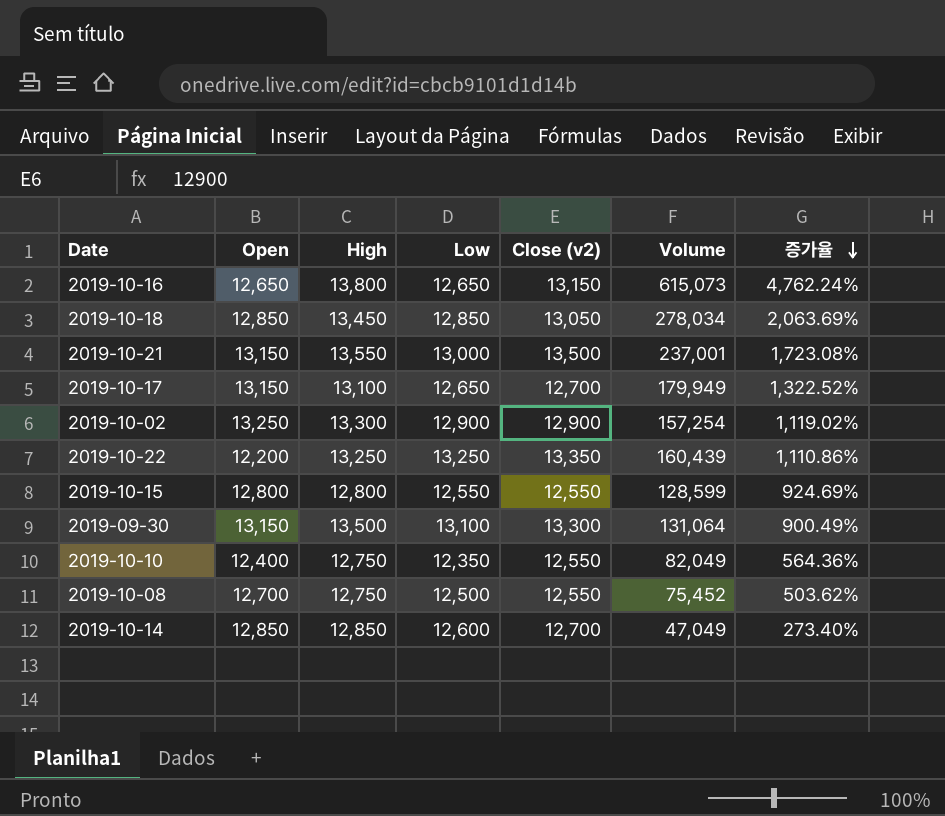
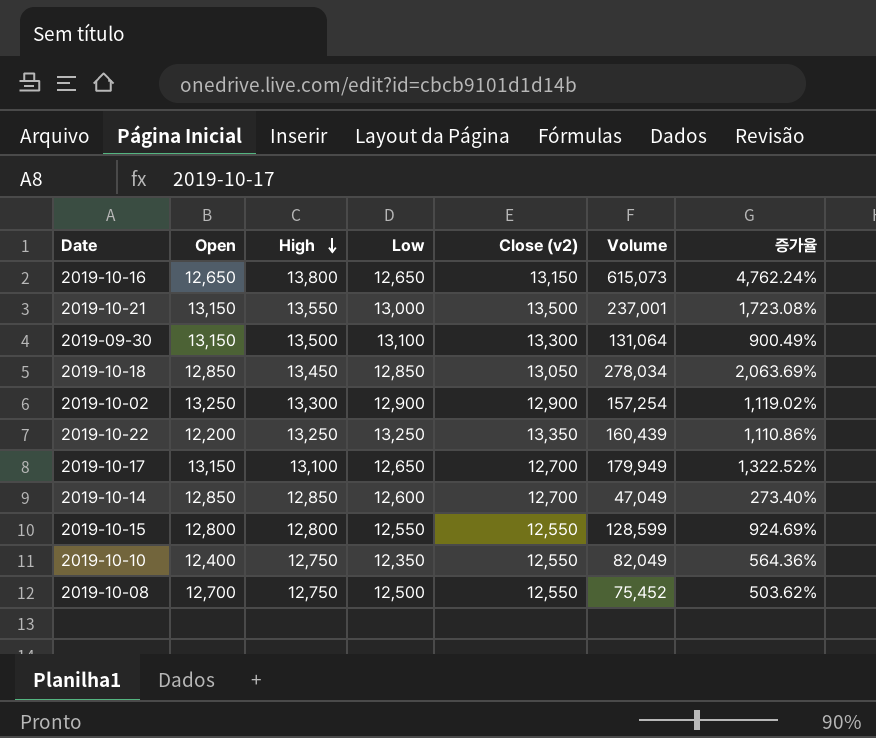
row order: 증가율 descending -> High descending

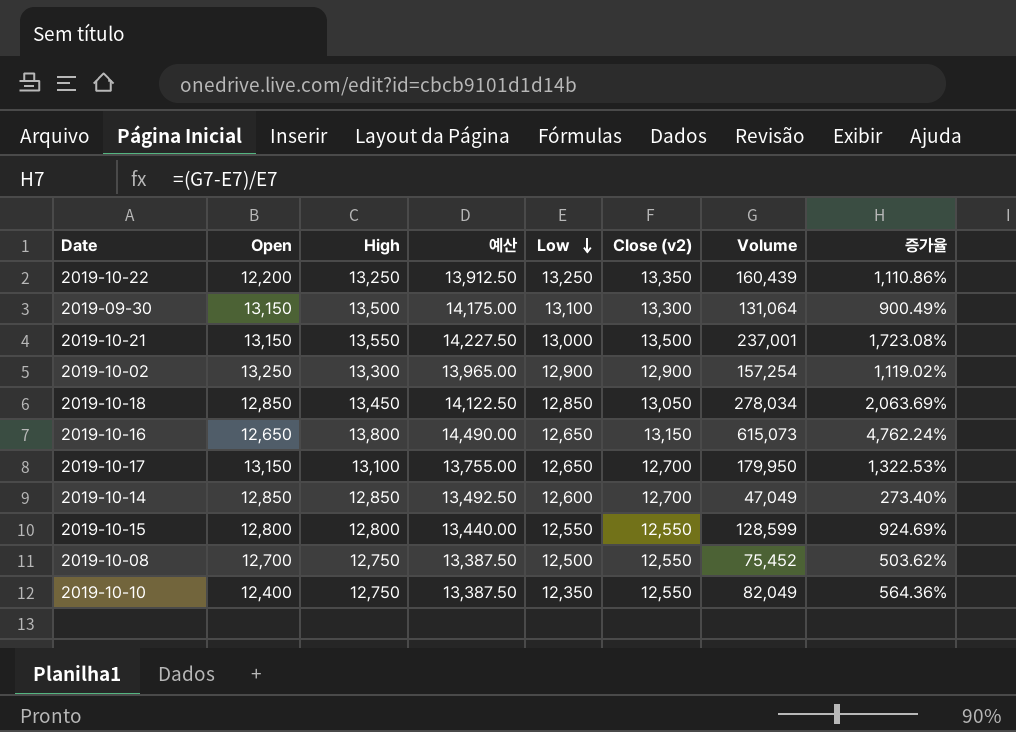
row order: High descending -> Low descending
column 예산 | formula: none -> [High] * 1.05
2019-10-17 | Volume: 179,949 -> 179,950
2019-10-17 | 증가율: 1,322.52% -> 1,322.53%

